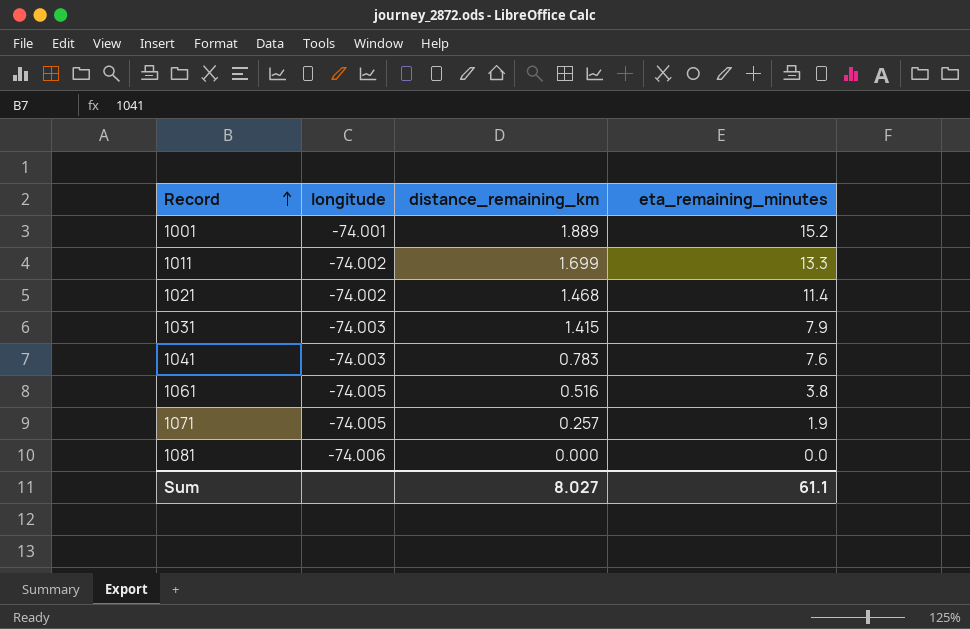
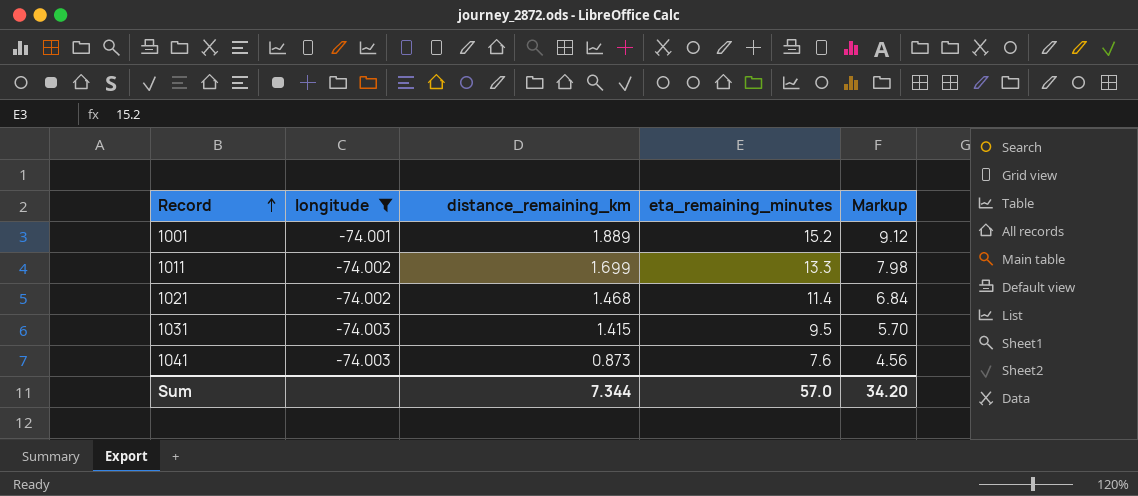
filter: none -> longitude >= -74.003
column Markup | formula: none -> [eta_remaining_minutes] * 0.6
1031 | eta_remaining_minutes: 7.9 -> 9.5
1041 | distance_remaining_km: 0.783 -> 0.873
Sum | distance_remaining_km: 8.027 -> 7.344
Sum | eta_remaining_minutes: 61.1 -> 57.0

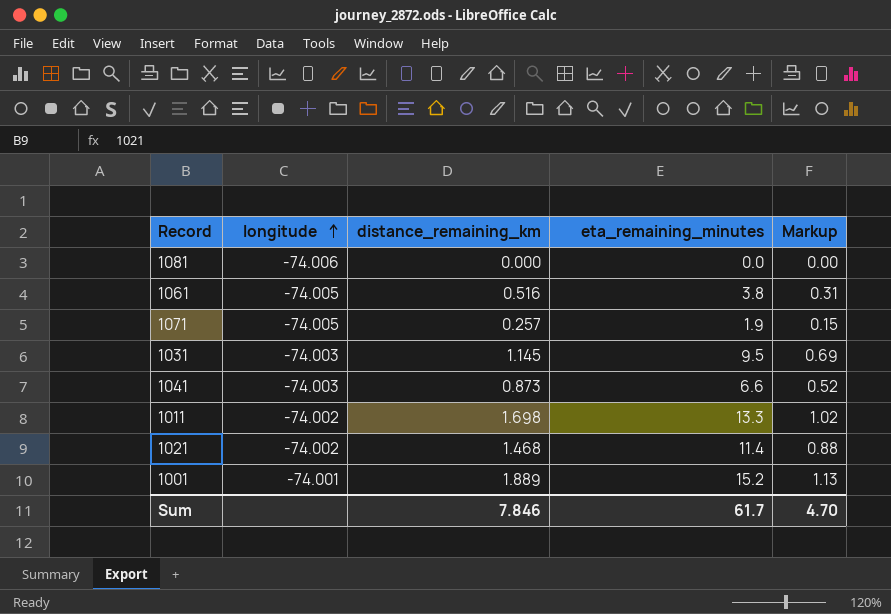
filter: longitude >= -74.003 -> none
row order: Record ascending -> longitude ascending
column Markup | formula: [eta_remaining_minutes] * 0.6 -> [distance_remaining_km] * 0.6
1031 | distance_remaining_km: 1.415 -> 1.145
1041 | eta_remaining_minutes: 7.6 -> 6.6
1011 | distance_remaining_km: 1.699 -> 1.698
Sum | distance_remaining_km: 7.344 -> 7.846
Sum | eta_remaining_minutes: 57.0 -> 61.7
Sum | Markup: 34.20 -> 4.70

